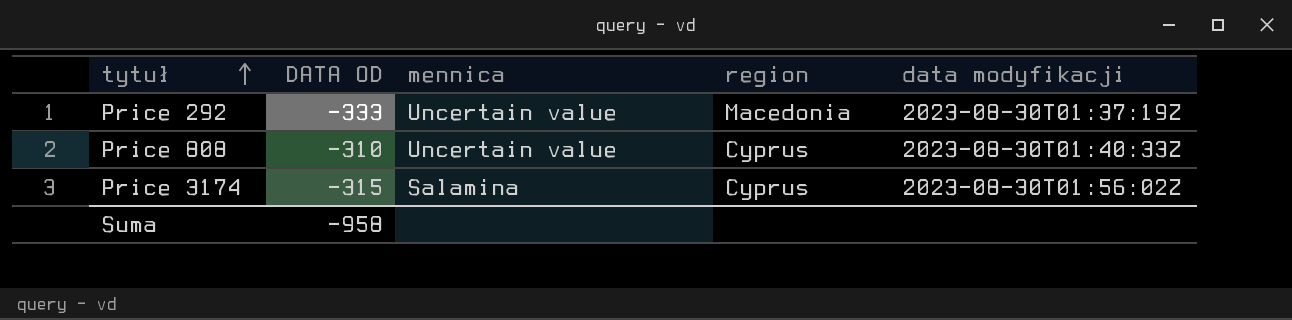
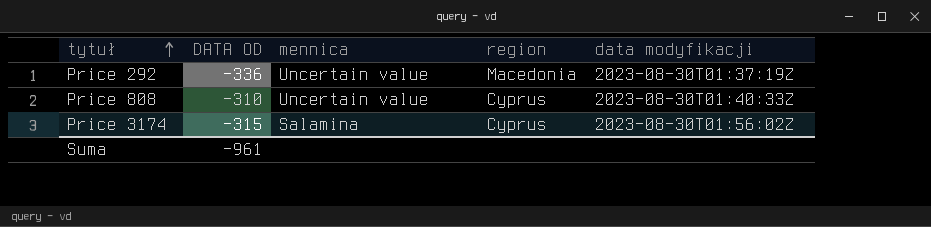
Price 292 | DATA OD: -333 -> -336
Suma | DATA OD: -958 -> -961

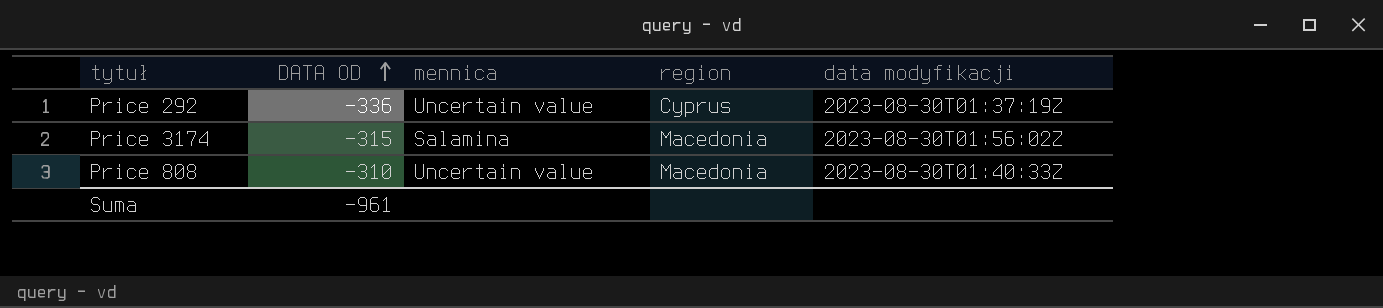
row order: tytuł ascending -> DATA OD ascending
Price 292 | region: Macedonia -> Cyprus
Price 3174 | region: Cyprus -> Macedonia
Price 808 | region: Cyprus -> Macedonia

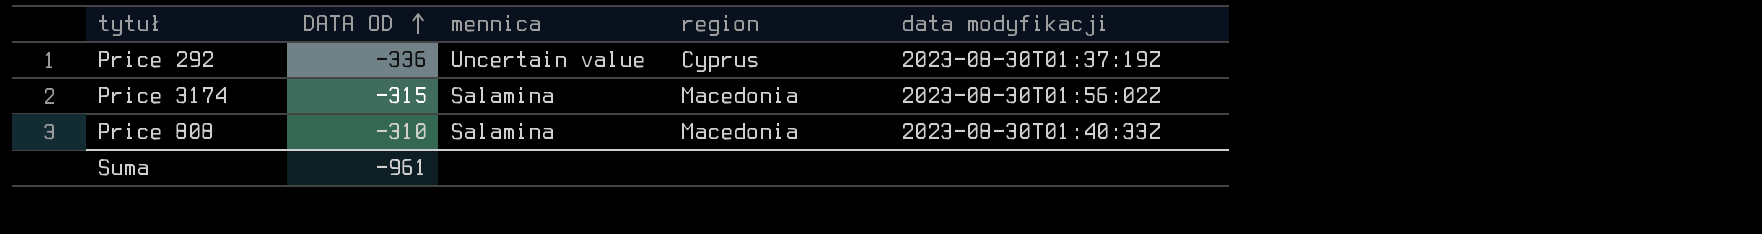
Price 808 | mennica: Uncertain value -> Salamina

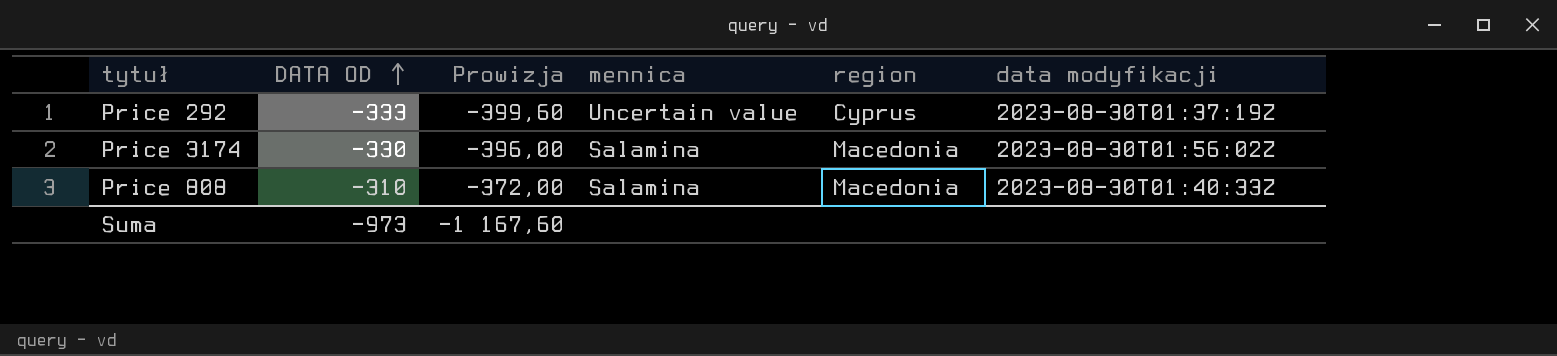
column Prowizja | formula: none -> [DATA OD] * 1,2
Price 292 | DATA OD: -336 -> -333
Price 3174 | DATA OD: -315 -> -330
Suma | DATA OD: -961 -> -973

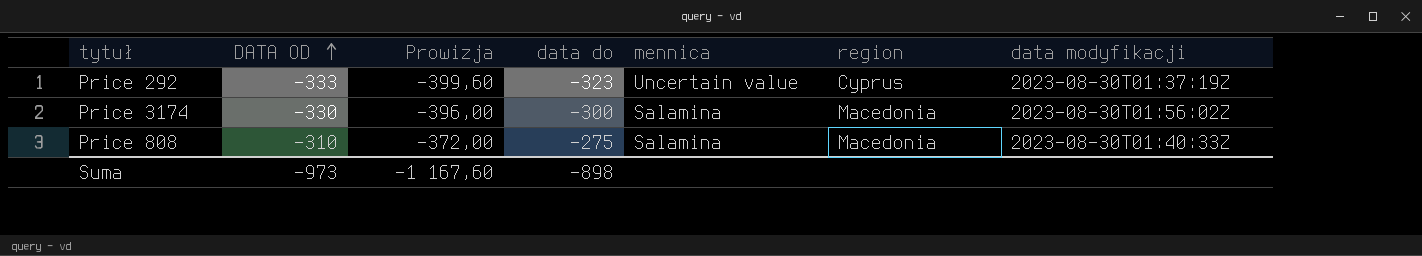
column data do | position: none -> 4

